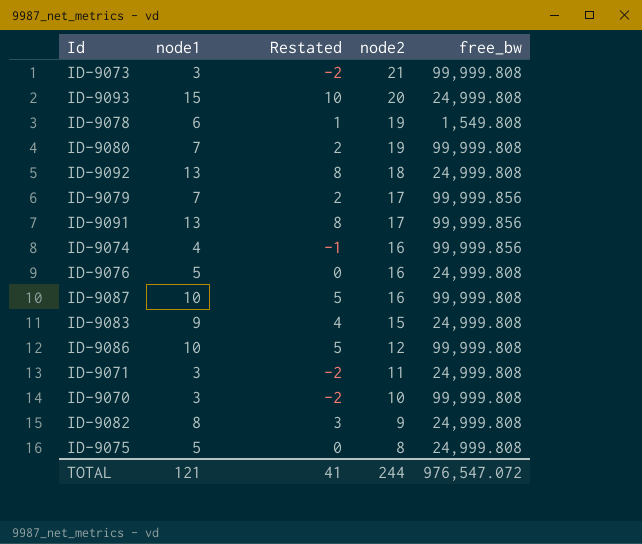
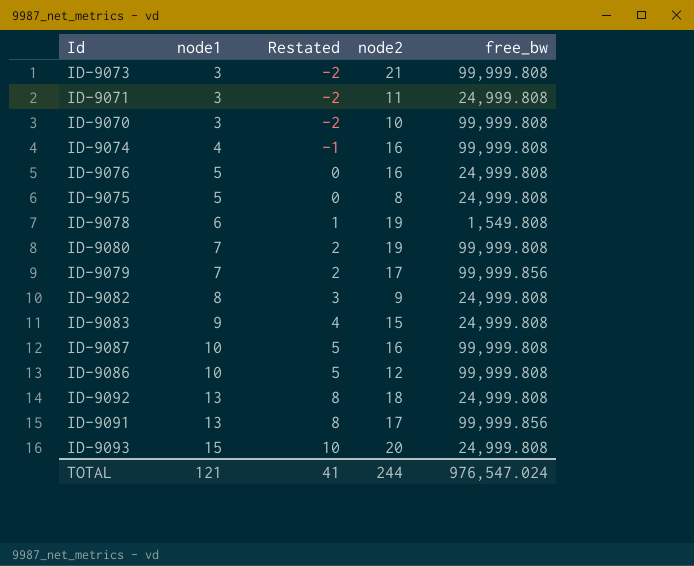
row order: node2 descending -> node1 ascending
ID-9074 | free_bw: 99,999.856 -> 99,999.808
TOTAL | free_bw: 976,547.072 -> 976,547.024

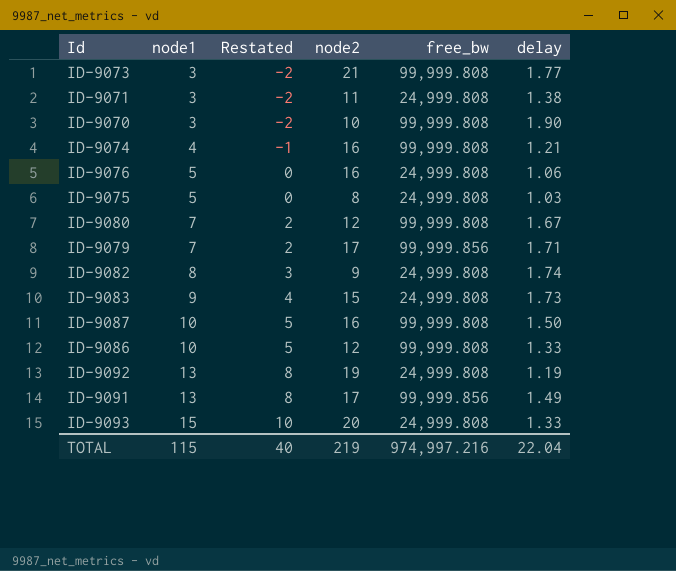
column delay | position: none -> 6
row ID-9078: 6 | 1 | 19 | 1,549.808 -> none
ID-9080 | node2: 19 -> 12
ID-9092 | node2: 18 -> 19
TOTAL | node1: 121 -> 115
TOTAL | Restated: 41 -> 40
TOTAL | node2: 244 -> 219
TOTAL | free_bw: 976,547.024 -> 974,997.216

